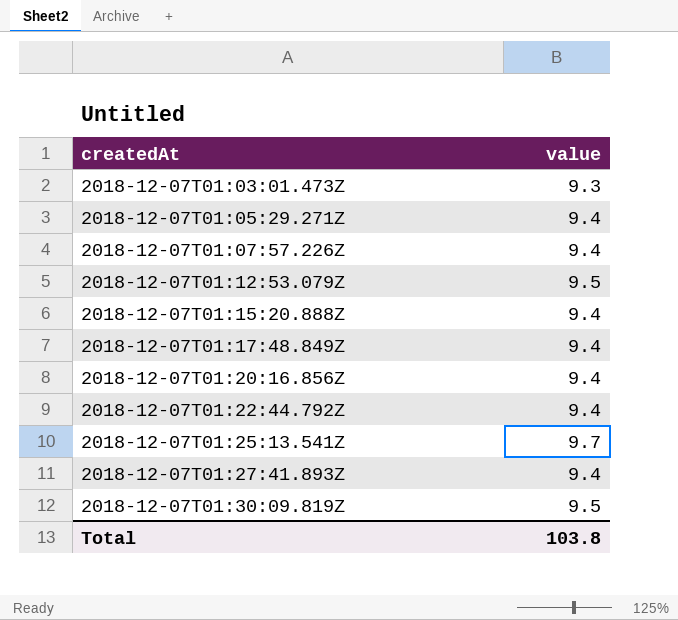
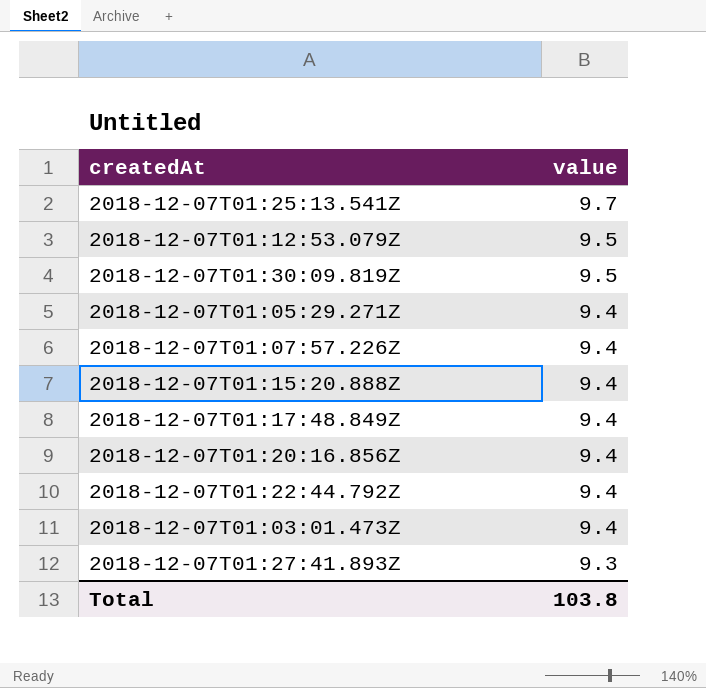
row order: createdAt ascending -> value descending
2018-12-07T01:03:01.473Z | value: 9.3 -> 9.4
2018-12-07T01:27:41.893Z | value: 9.4 -> 9.3

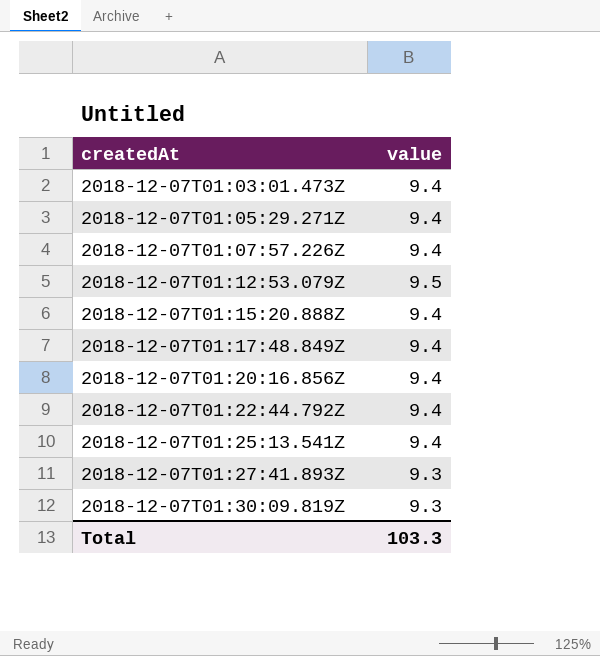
row order: value descending -> createdAt ascending
2018-12-07T01:25:13.541Z | value: 9.7 -> 9.4
2018-12-07T01:30:09.819Z | value: 9.5 -> 9.3
Total | value: 103.8 -> 103.3

